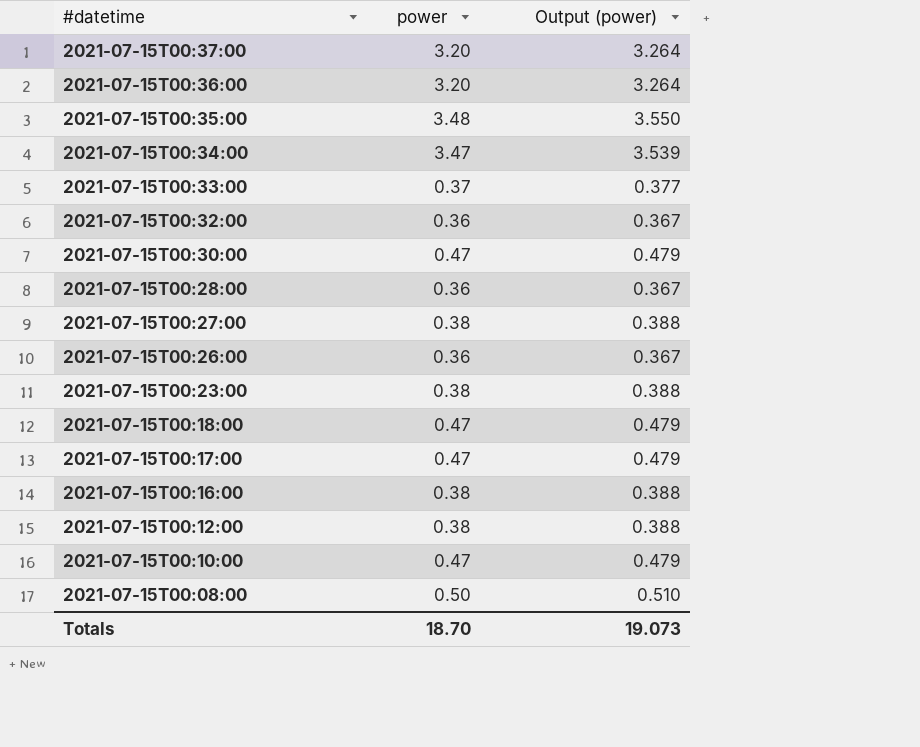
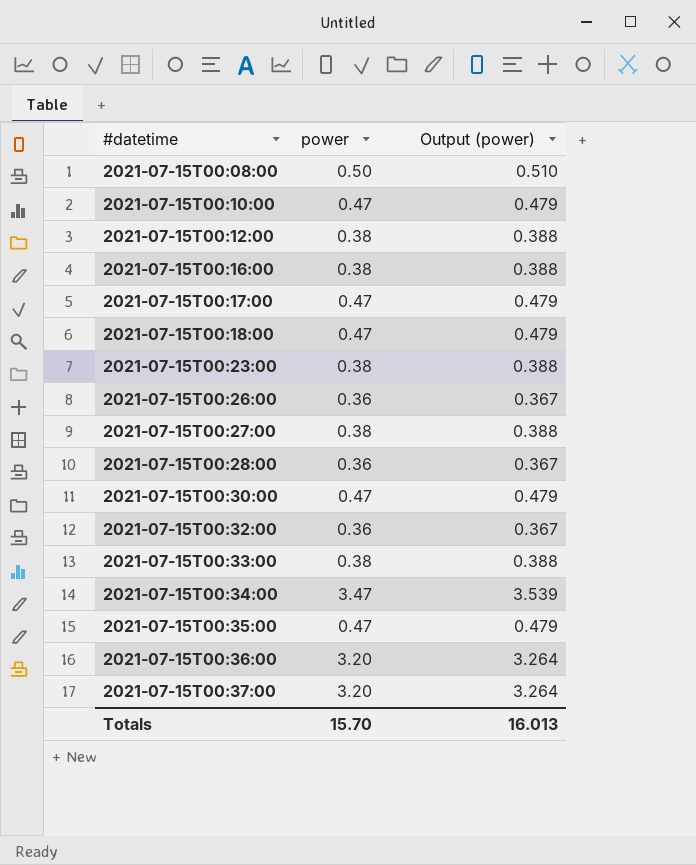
row order: #datetime descending -> #datetime ascending
2021-07-15T00:33:00 | power: 0.37 -> 0.38
2021-07-15T00:33:00 | Output (power): 0.377 -> 0.388
2021-07-15T00:35:00 | power: 3.48 -> 0.47
2021-07-15T00:35:00 | Output (power): 3.550 -> 0.479
Totals | power: 18.70 -> 15.70
Totals | Output (power): 19.073 -> 16.013

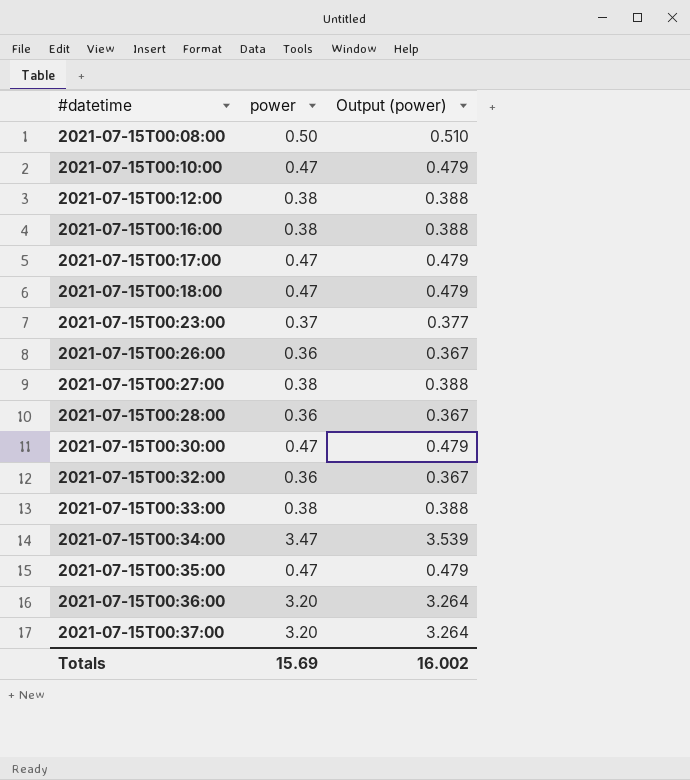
2021-07-15T00:23:00 | power: 0.38 -> 0.37
2021-07-15T00:23:00 | Output (power): 0.388 -> 0.377
Totals | power: 15.70 -> 15.69
Totals | Output (power): 16.013 -> 16.002

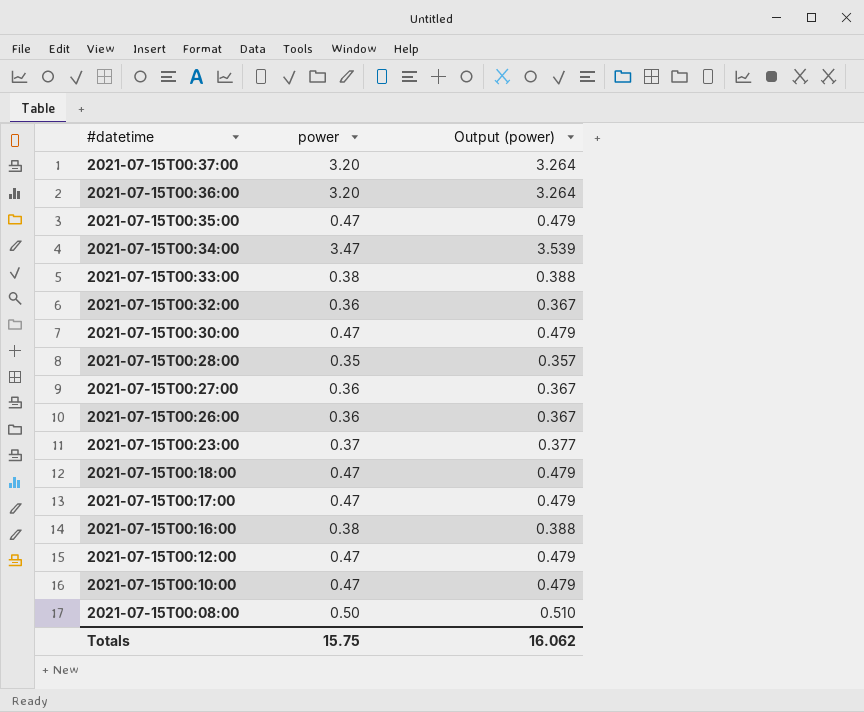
row order: #datetime ascending -> #datetime descending
2021-07-15T00:28:00 | power: 0.36 -> 0.35
2021-07-15T00:28:00 | Output (power): 0.367 -> 0.357
2021-07-15T00:27:00 | power: 0.38 -> 0.36
2021-07-15T00:27:00 | Output (power): 0.388 -> 0.367
2021-07-15T00:12:00 | power: 0.38 -> 0.47
2021-07-15T00:12:00 | Output (power): 0.388 -> 0.479
Totals | power: 15.69 -> 15.75
Totals | Output (power): 16.002 -> 16.062

